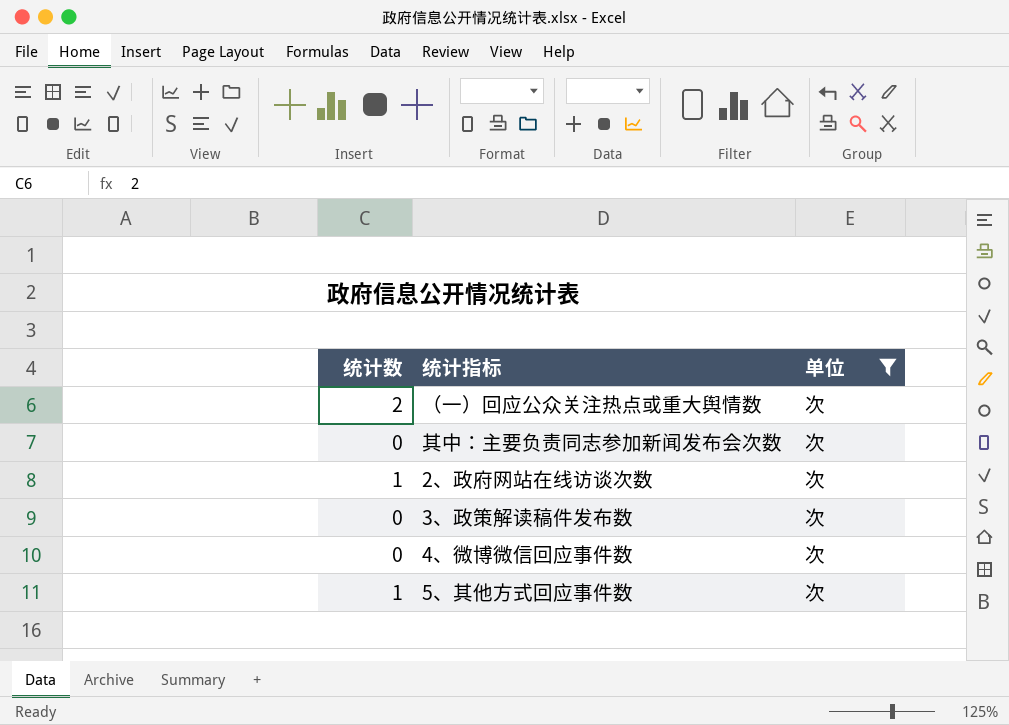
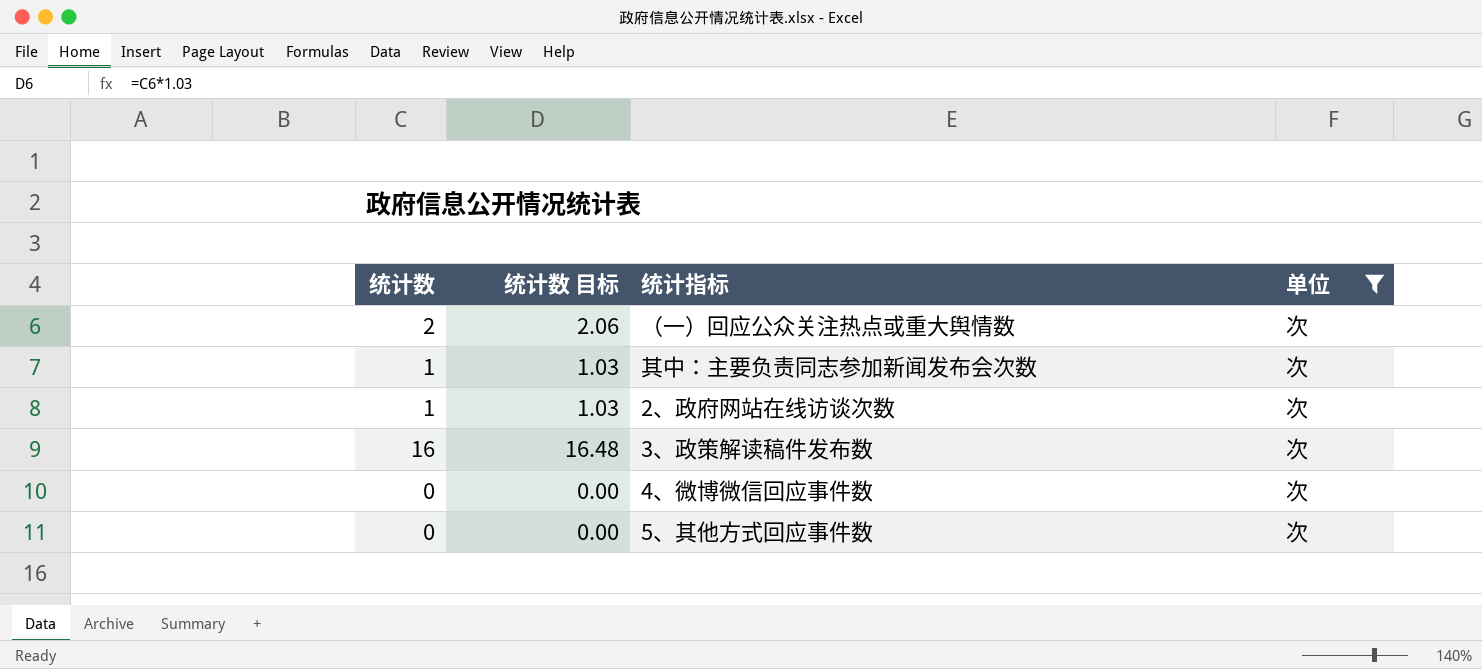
column 统计数 目标 | formula: none -> [统计数] * 1.03
其中：主要负责同志参加新闻发布会次数 | 统计数: 0 -> 1
3、政策解读稿件发布数 | 统计数: 0 -> 16
5、其他方式回应事件数 | 统计数: 1 -> 0

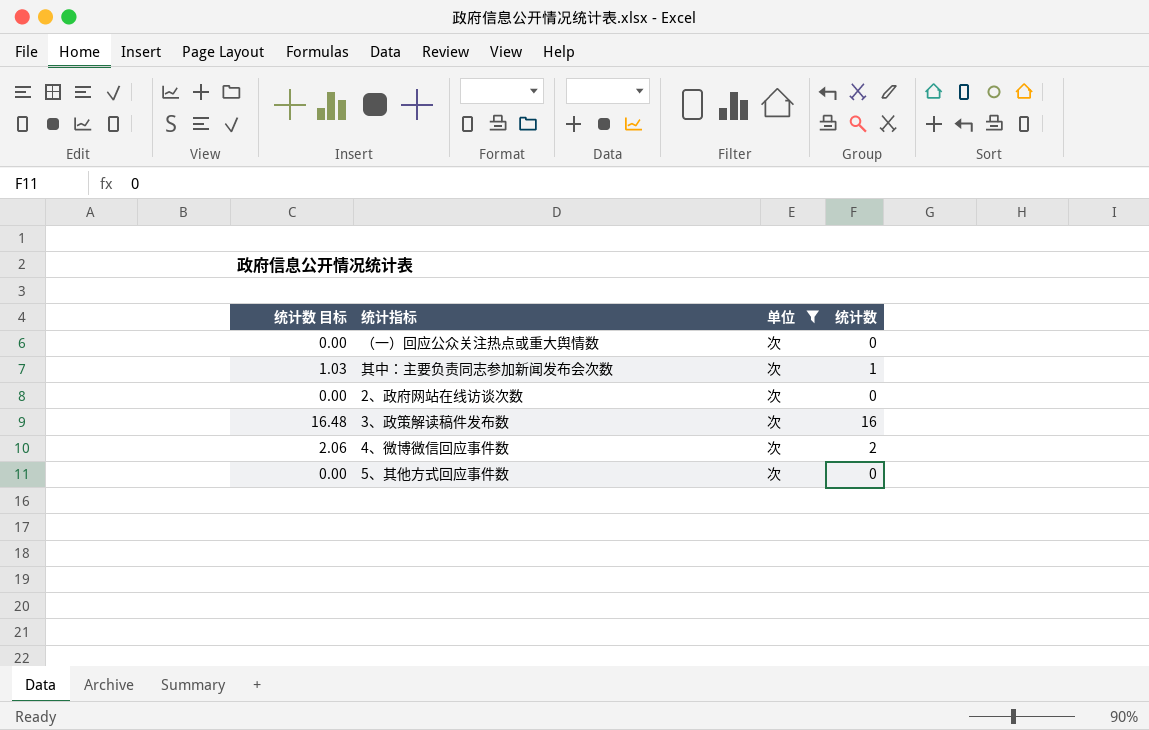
column 统计数 | position: 1 -> 4
（一）回应公众关注热点或重大舆情数 | 统计数 目标: 2.06 -> 0.00
（一）回应公众关注热点或重大舆情数 | 统计数: 2 -> 0
2、政府网站在线访谈次数 | 统计数 目标: 1.03 -> 0.00
2、政府网站在线访谈次数 | 统计数: 1 -> 0
4、微博微信回应事件数 | 统计数 目标: 0.00 -> 2.06
4、微博微信回应事件数 | 统计数: 0 -> 2

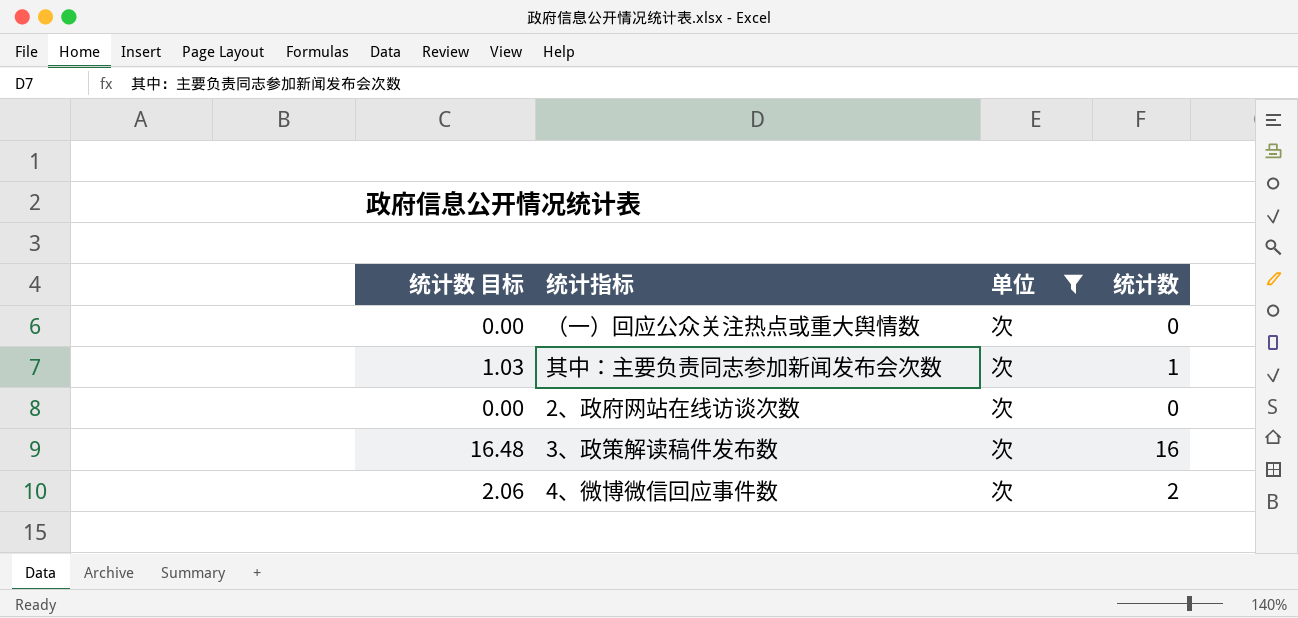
row 5、其他方式回应事件数: 0.00 | 次 | 0 -> none

